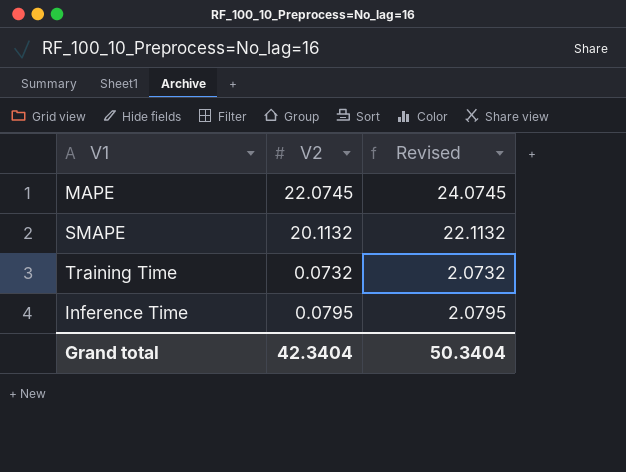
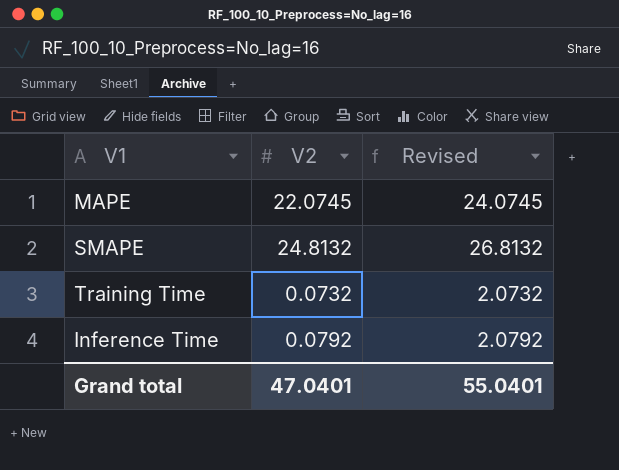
SMAPE | V2: 20.1132 -> 24.8132
SMAPE | Revised: 22.1132 -> 26.8132
Inference Time | V2: 0.0795 -> 0.0792
Inference Time | Revised: 2.0795 -> 2.0792
Grand total | V2: 42.3404 -> 47.0401
Grand total | Revised: 50.3404 -> 55.0401

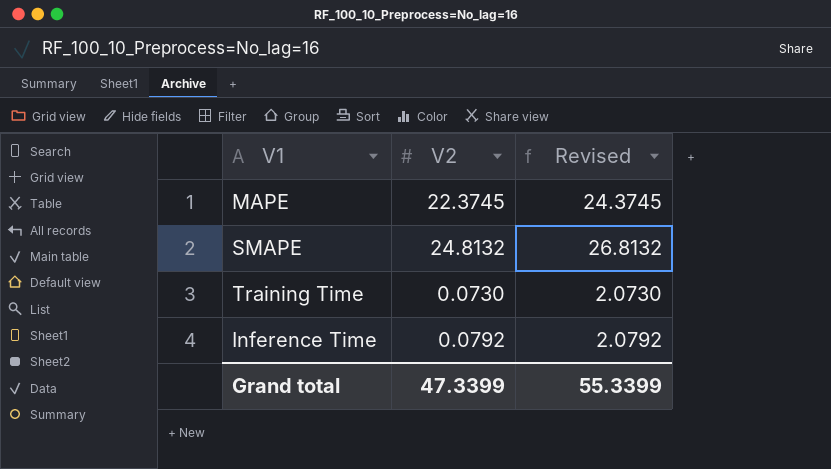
MAPE | V2: 22.0745 -> 22.3745
MAPE | Revised: 24.0745 -> 24.3745
Training Time | V2: 0.0732 -> 0.0730
Training Time | Revised: 2.0732 -> 2.0730
Grand total | V2: 47.0401 -> 47.3399
Grand total | Revised: 55.0401 -> 55.3399

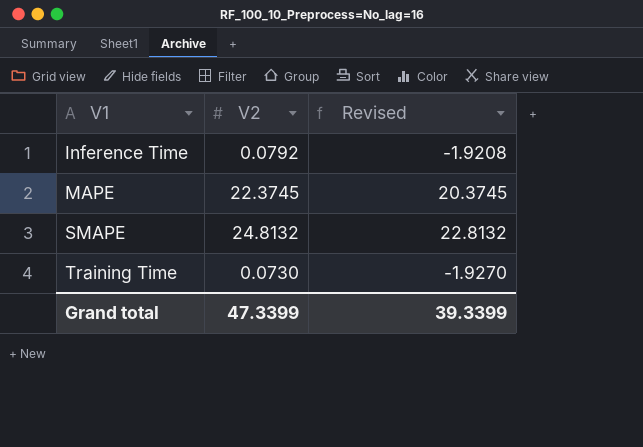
row order: none -> V1 ascending
column Revised | formula: [V2] + 2 -> [V2] - 2
Grand total | Revised: 55.3399 -> 39.3399

